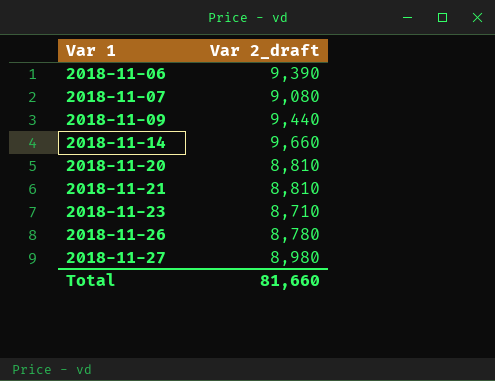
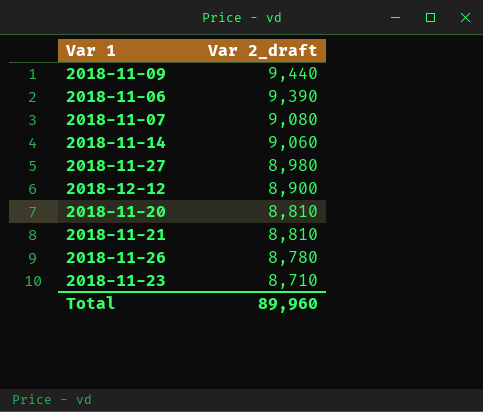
row order: Var 1 ascending -> Var 2_draft descending
2018-11-14 | Var 2_draft: 9,660 -> 9,060
row 2018-12-12: none -> 8,900
Total | Var 2_draft: 81,660 -> 89,960

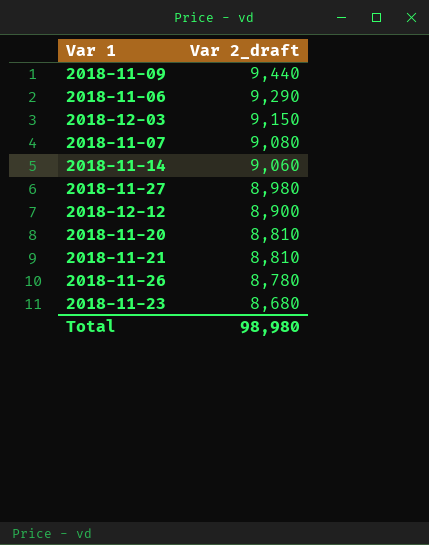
2018-11-06 | Var 2_draft: 9,390 -> 9,290
row 2018-12-03: none -> 9,150
2018-11-23 | Var 2_draft: 8,710 -> 8,680
Total | Var 2_draft: 89,960 -> 98,980

